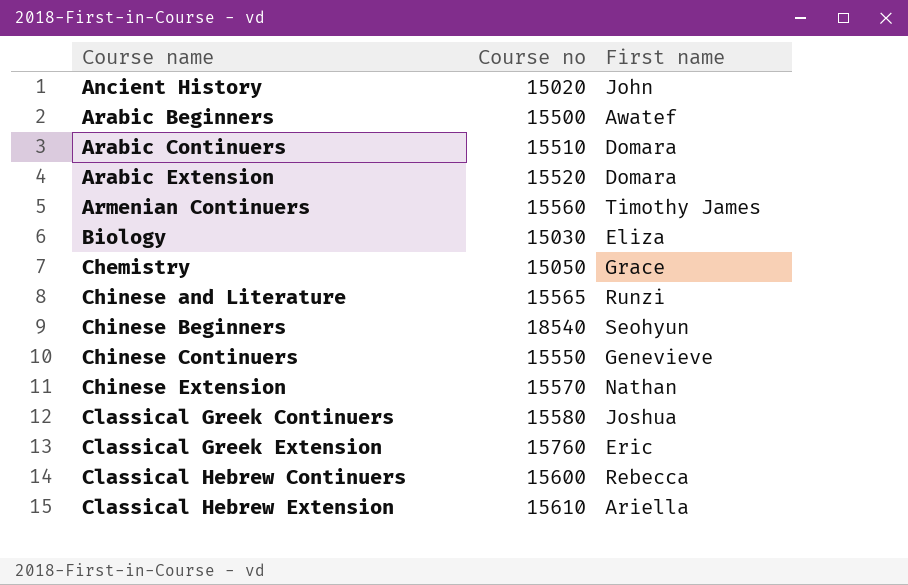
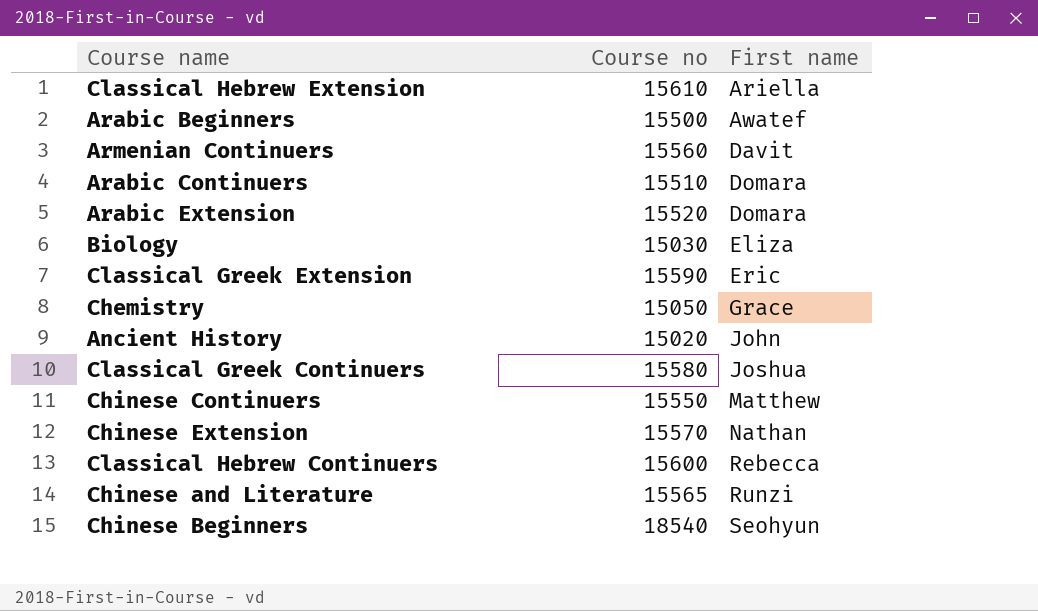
row order: Course name ascending -> First name ascending
Armenian Continuers | First name: Timothy James -> Davit
Classical Greek Extension | Course no: 15760 -> 15590
Chinese Continuers | First name: Genevieve -> Matthew

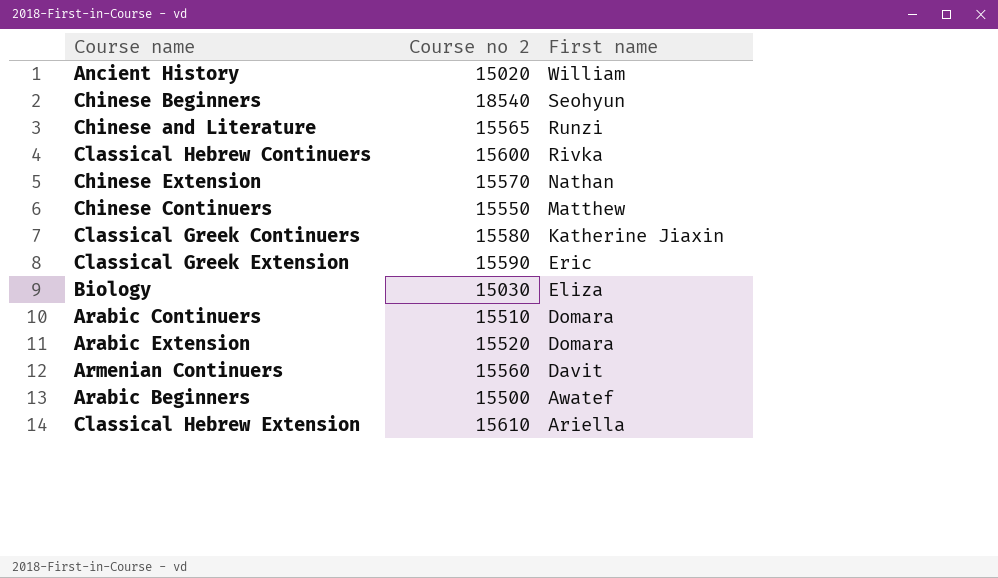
row order: First name ascending -> First name descending
column name: Course no -> Course no 2
row Chemistry: 15050 | Grace -> none
Ancient History | First name: John -> William
Classical Hebrew Continuers | First name: Rebecca -> Rivka
Classical Greek Continuers | First name: Joshua -> Katherine Jiaxin

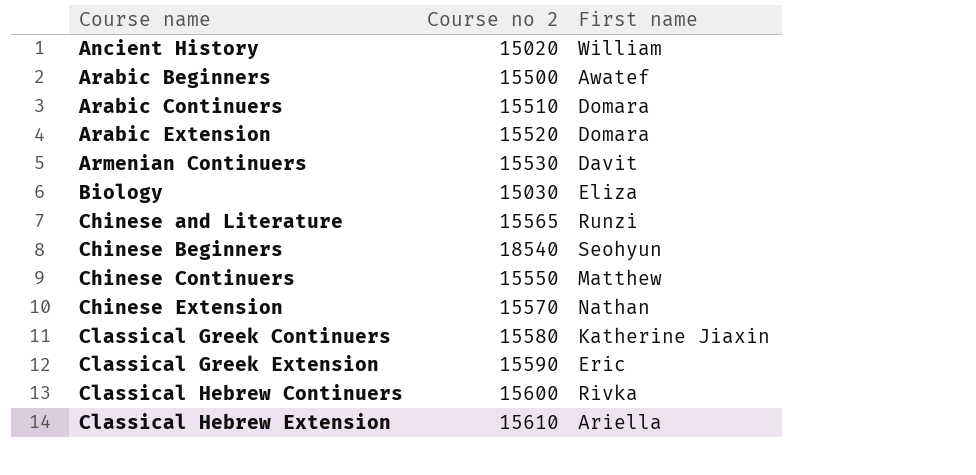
row order: First name descending -> Course name ascending
Armenian Continuers | Course no 2: 15560 -> 15530

